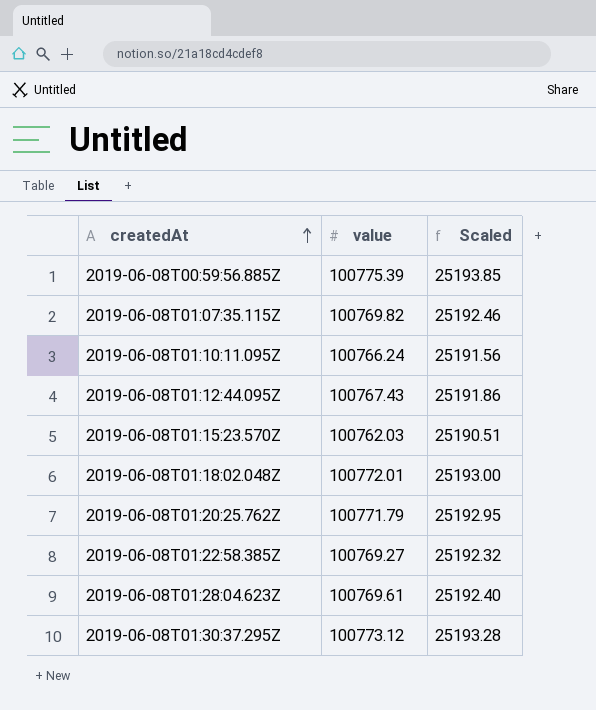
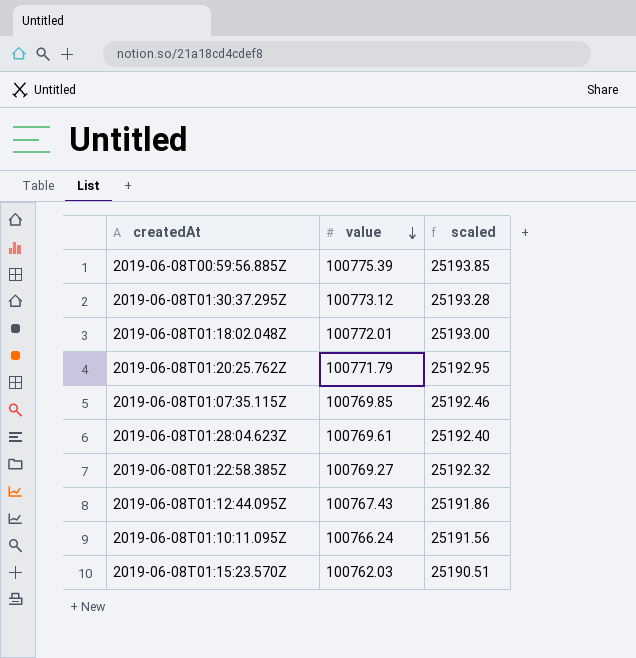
row order: createdAt ascending -> value descending
column name: Scaled -> scaled
2019-06-08T01:07:35.115Z | value: 100769.82 -> 100769.85

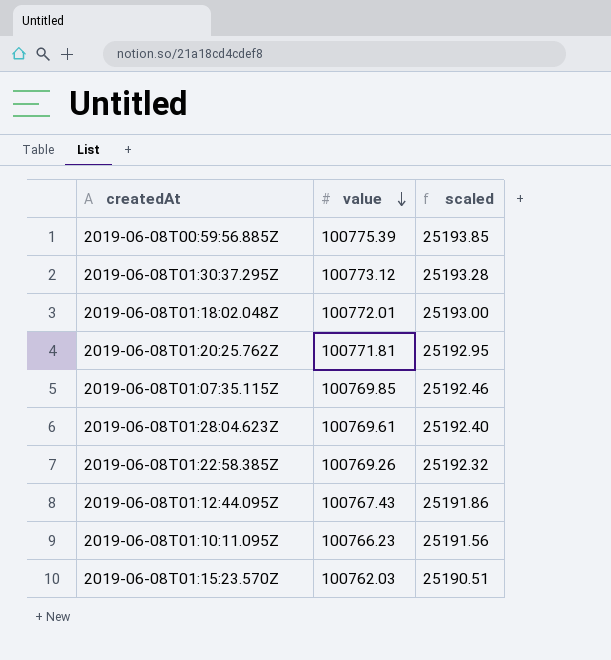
2019-06-08T01:20:25.762Z | value: 100771.79 -> 100771.81
2019-06-08T01:22:58.385Z | value: 100769.27 -> 100769.26
2019-06-08T01:10:11.095Z | value: 100766.24 -> 100766.23

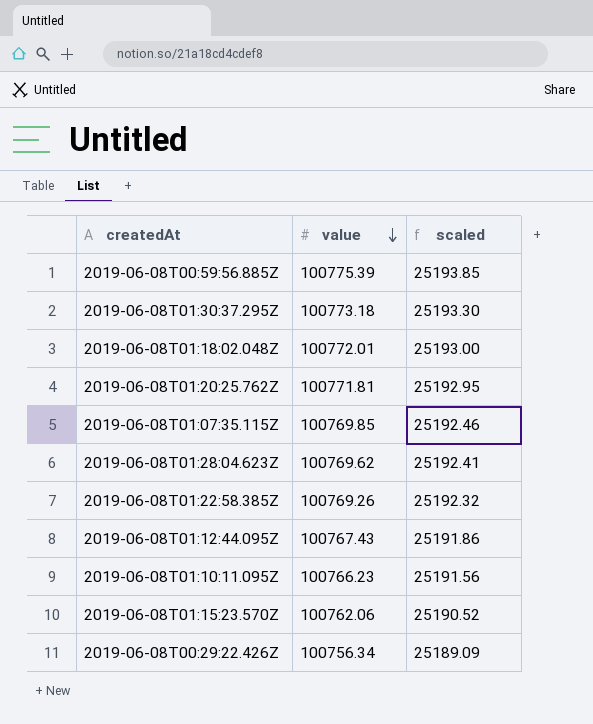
2019-06-08T01:30:37.295Z | value: 100773.12 -> 100773.18
2019-06-08T01:30:37.295Z | scaled: 25193.28 -> 25193.30
2019-06-08T01:28:04.623Z | value: 100769.61 -> 100769.62
2019-06-08T01:28:04.623Z | scaled: 25192.40 -> 25192.41
2019-06-08T01:15:23.570Z | value: 100762.03 -> 100762.06
2019-06-08T01:15:23.570Z | scaled: 25190.51 -> 25190.52
row 2019-06-08T00:29:22.426Z: none -> 100756.34 | 25189.09

